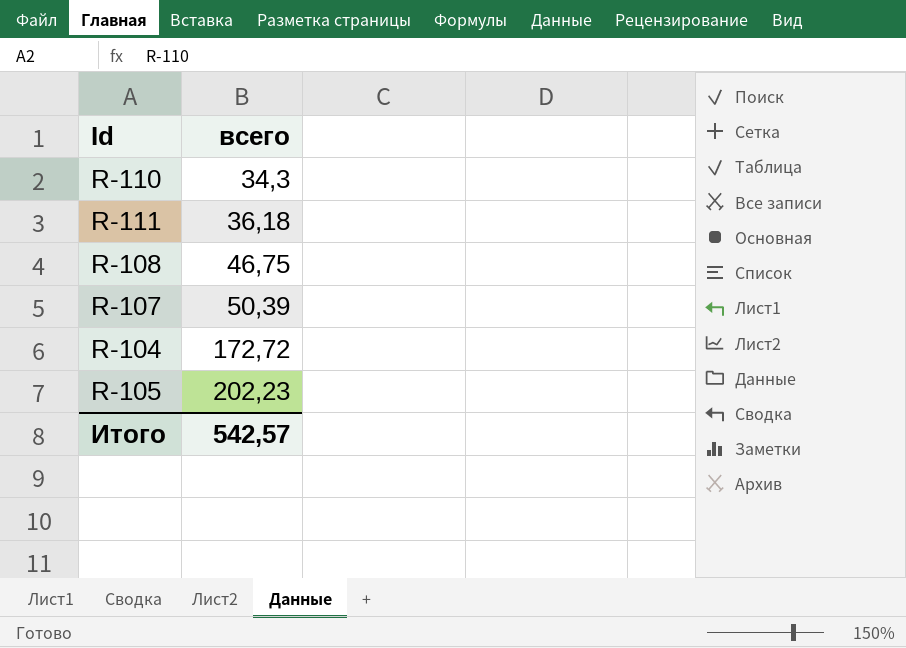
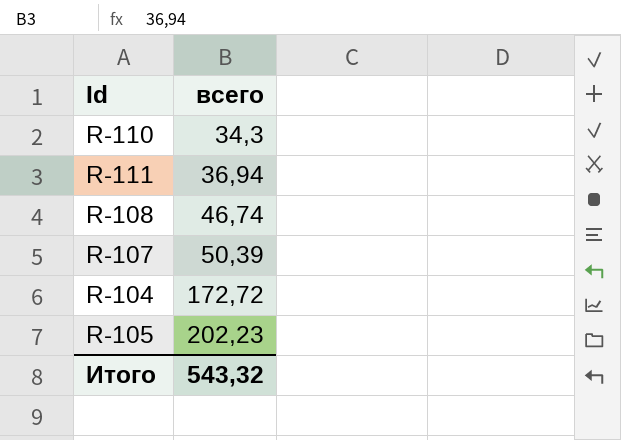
R-111 | всего: 36,18 -> 36,94
R-108 | всего: 46,75 -> 46,74
Итого | всего: 542,57 -> 543,32

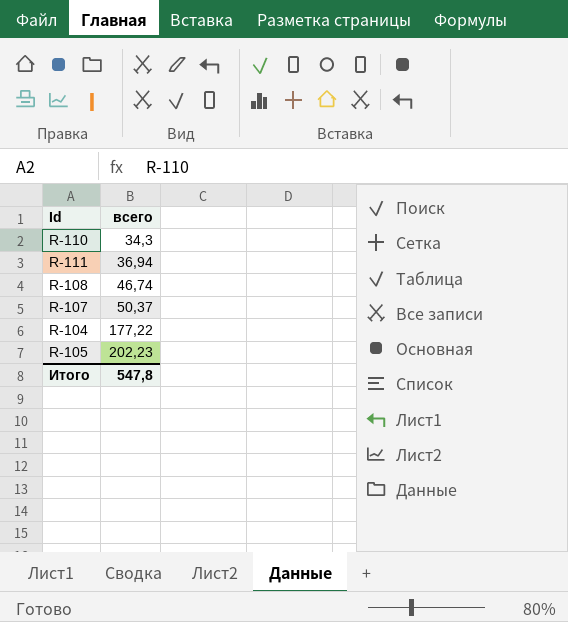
R-107 | всего: 50,39 -> 50,37
R-104 | всего: 172,72 -> 177,22
Итого | всего: 543,32 -> 547,8

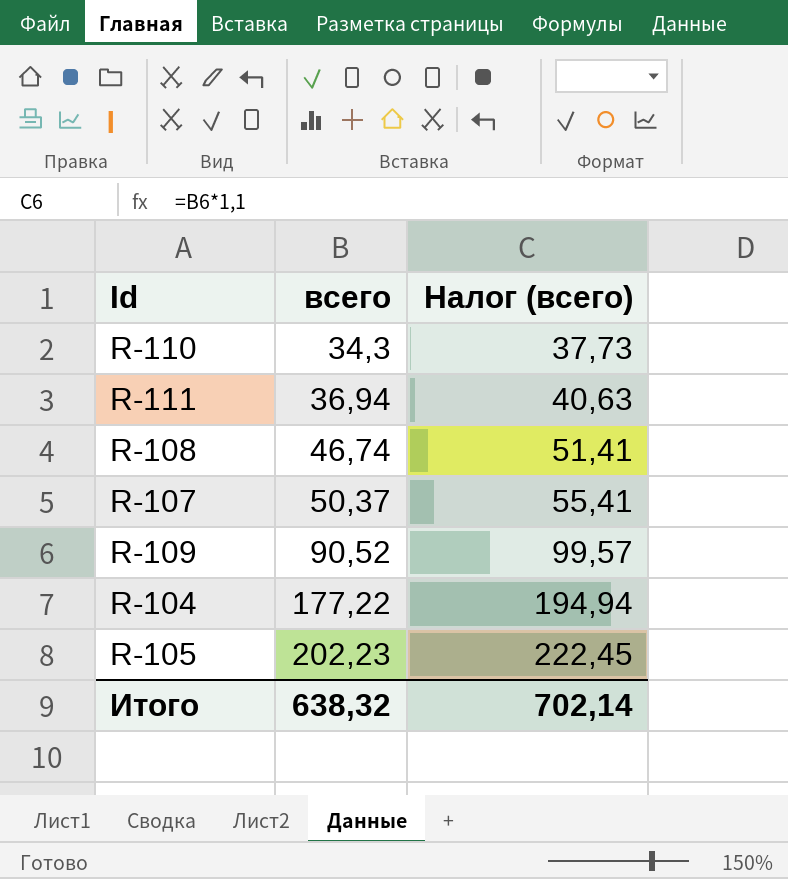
column Налог (всего) | formula: none -> [всего] * 1,1
row R-109: none -> 90,52 | 99,57
Итого | всего: 547,8 -> 638,32

